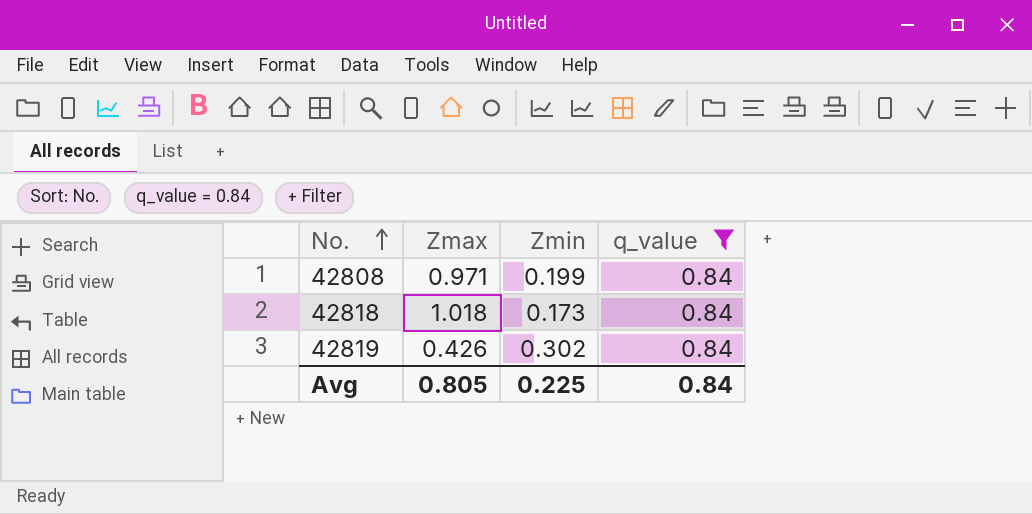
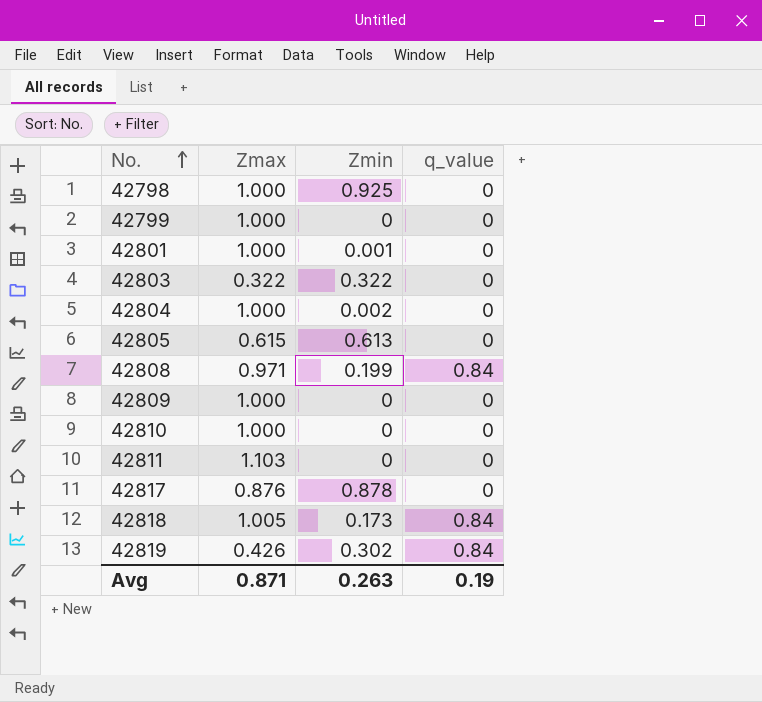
filter: q_value = 0.84 -> none
42818 | Zmax: 1.018 -> 1.005
Avg | Zmax: 0.805 -> 0.871
Avg | Zmin: 0.225 -> 0.263
Avg | q_value: 0.84 -> 0.19

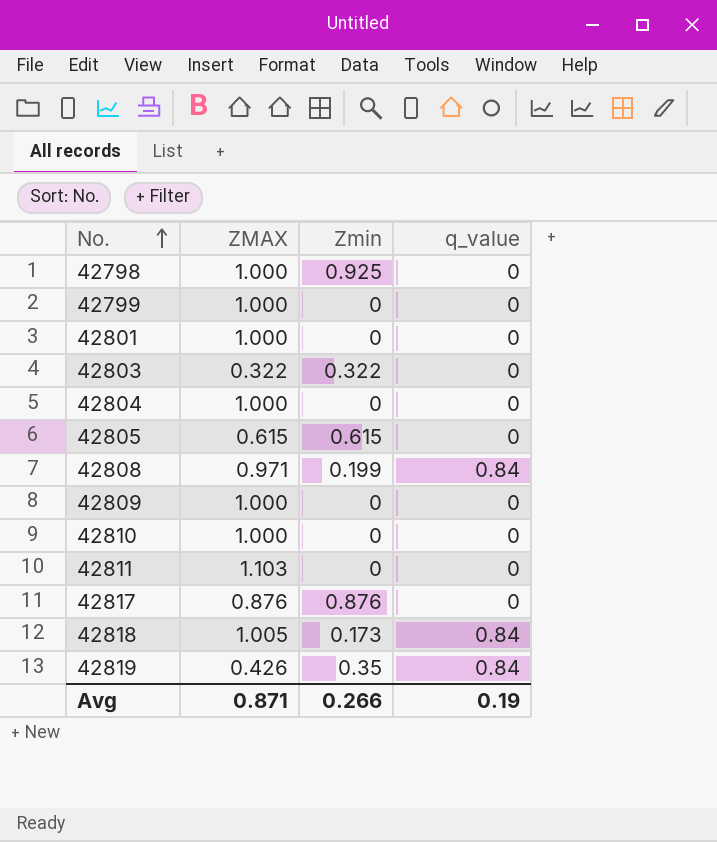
column name: Zmax -> ZMAX
42801 | Zmin: 0.001 -> 0
42804 | Zmin: 0.002 -> 0
42805 | Zmin: 0.613 -> 0.615
42817 | Zmin: 0.878 -> 0.876
42819 | Zmin: 0.302 -> 0.35
Avg | Zmin: 0.263 -> 0.266

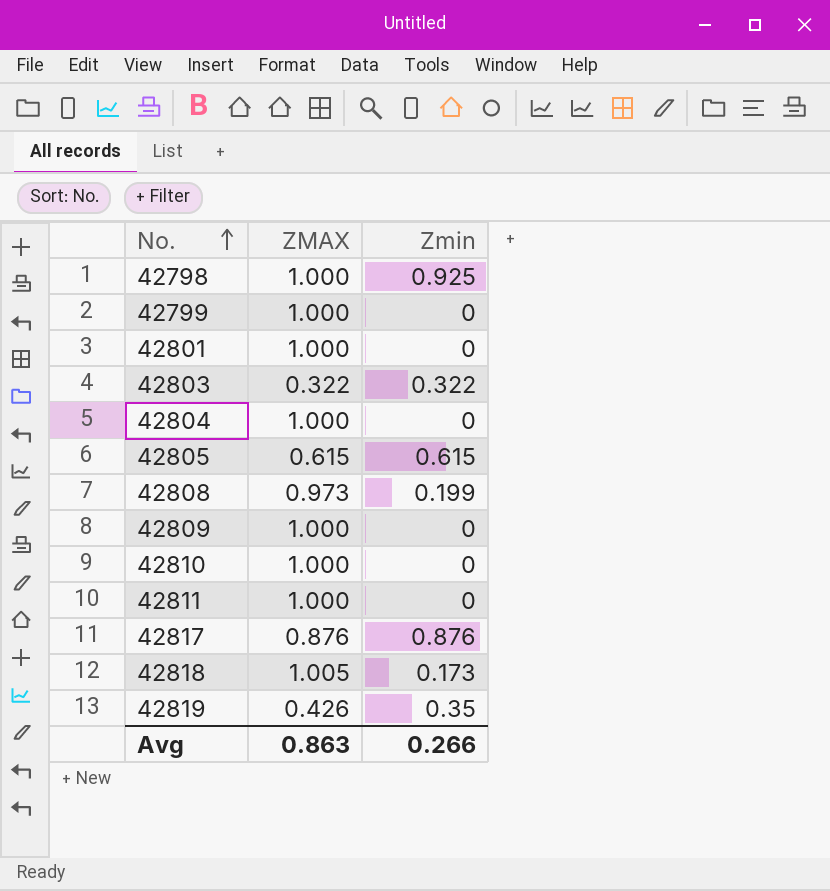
column q_value | position: 4 -> none
42808 | ZMAX: 0.971 -> 0.973
42811 | ZMAX: 1.103 -> 1.000
Avg | ZMAX: 0.871 -> 0.863

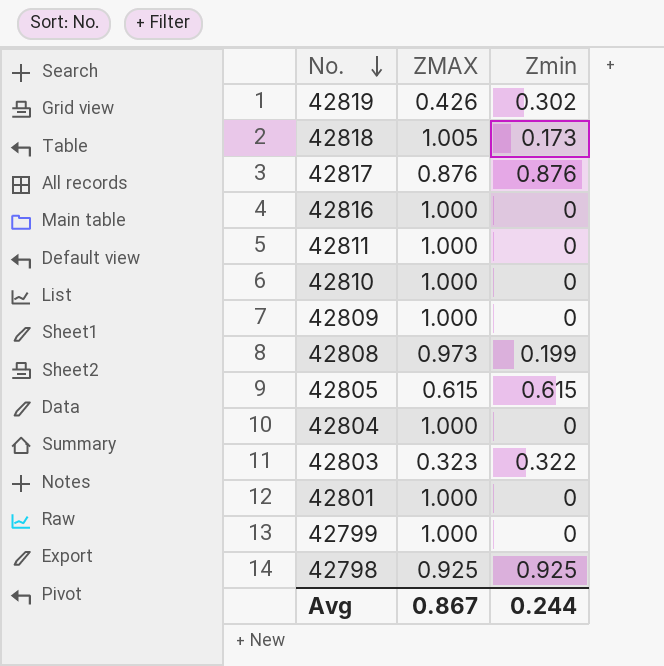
row order: No. ascending -> No. descending
42819 | Zmin: 0.35 -> 0.302
row 42816: none -> 1.000 | 0
42803 | ZMAX: 0.322 -> 0.323
42798 | ZMAX: 1.000 -> 0.925
Avg | ZMAX: 0.863 -> 0.867
Avg | Zmin: 0.266 -> 0.244

